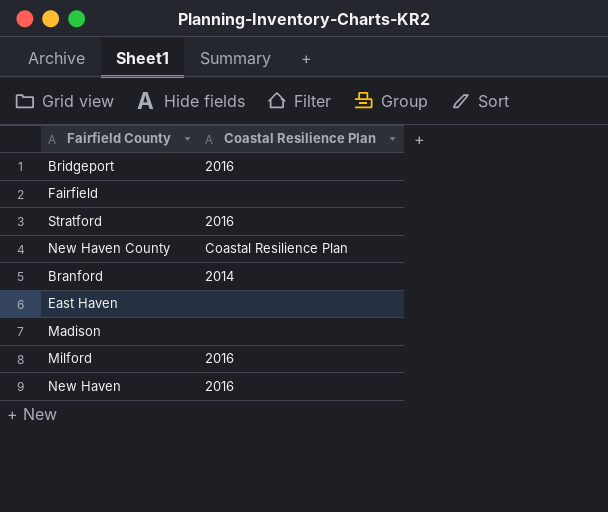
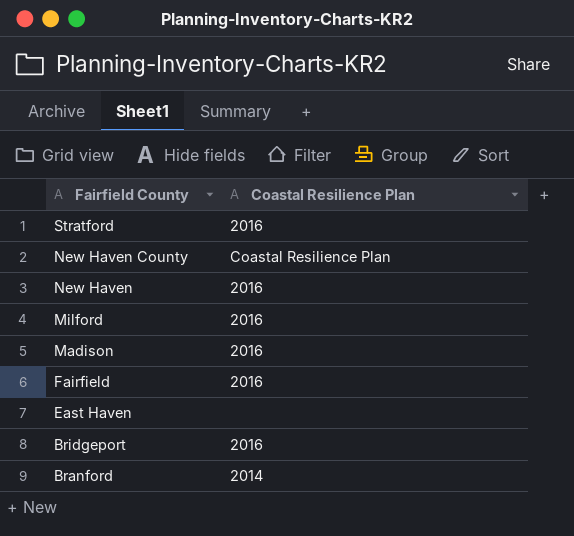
row order: none -> Fairfield County descending
Madison | Coastal Resilience Plan: none -> 2016
Fairfield | Coastal Resilience Plan: none -> 2016

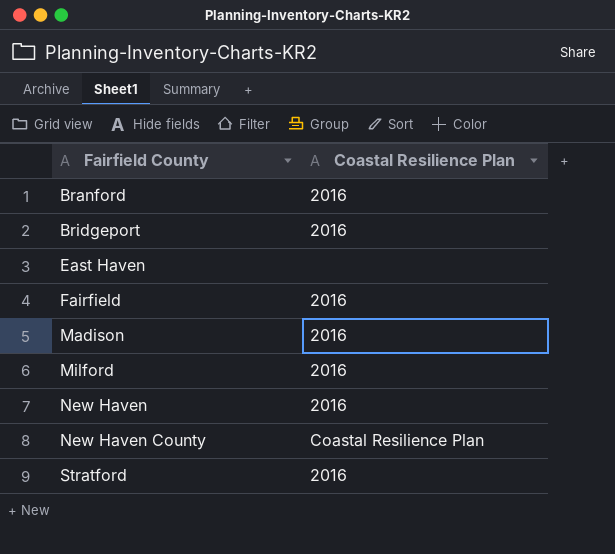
row order: Fairfield County descending -> Fairfield County ascending
Branford | Coastal Resilience Plan: 2014 -> 2016

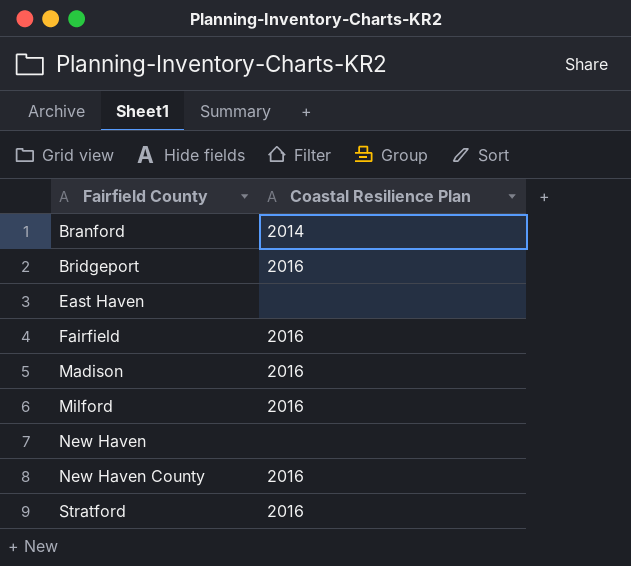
Branford | Coastal Resilience Plan: 2016 -> 2014
New Haven | Coastal Resilience Plan: 2016 -> none
New Haven County | Coastal Resilience Plan: Coastal Resilience Plan -> 2016

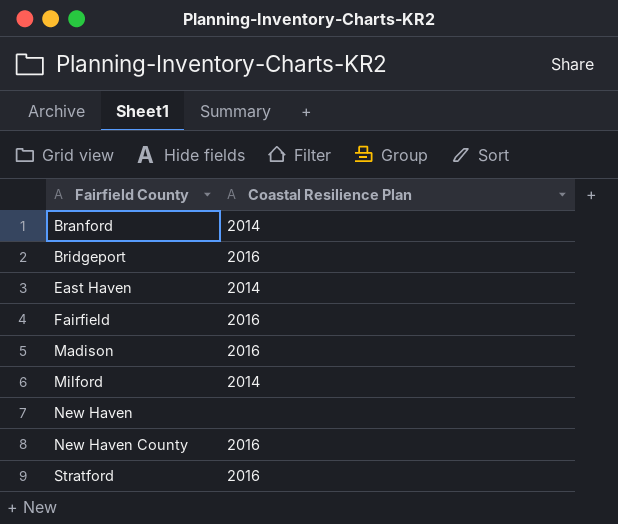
East Haven | Coastal Resilience Plan: none -> 2014
Milford | Coastal Resilience Plan: 2016 -> 2014

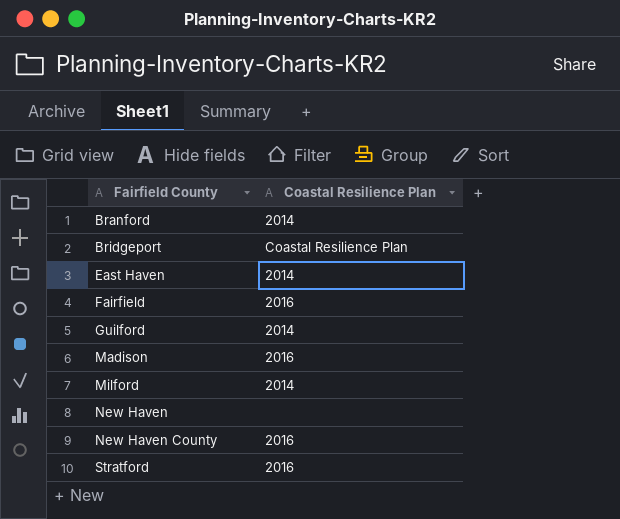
Bridgeport | Coastal Resilience Plan: 2016 -> Coastal Resilience Plan
row Guilford: none -> 2014

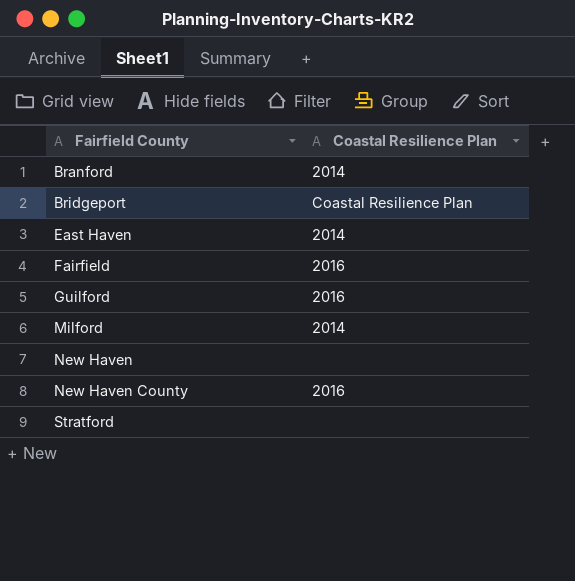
row Madison: 2016 -> none
Guilford | Coastal Resilience Plan: 2014 -> 2016
Stratford | Coastal Resilience Plan: 2016 -> none

